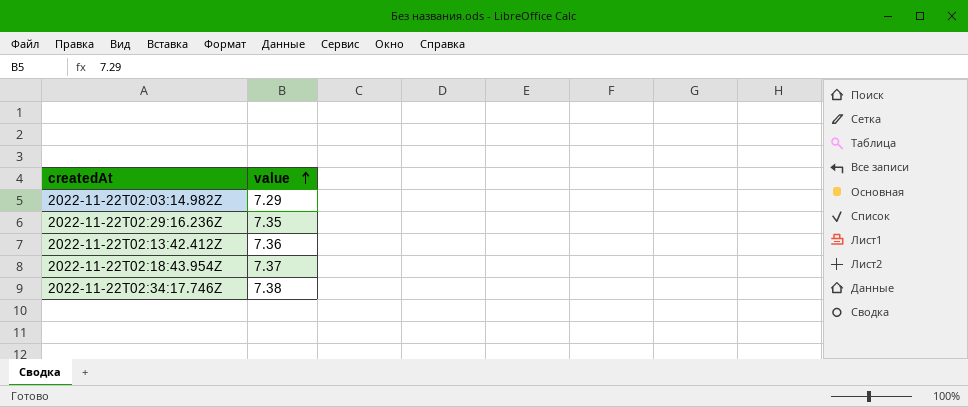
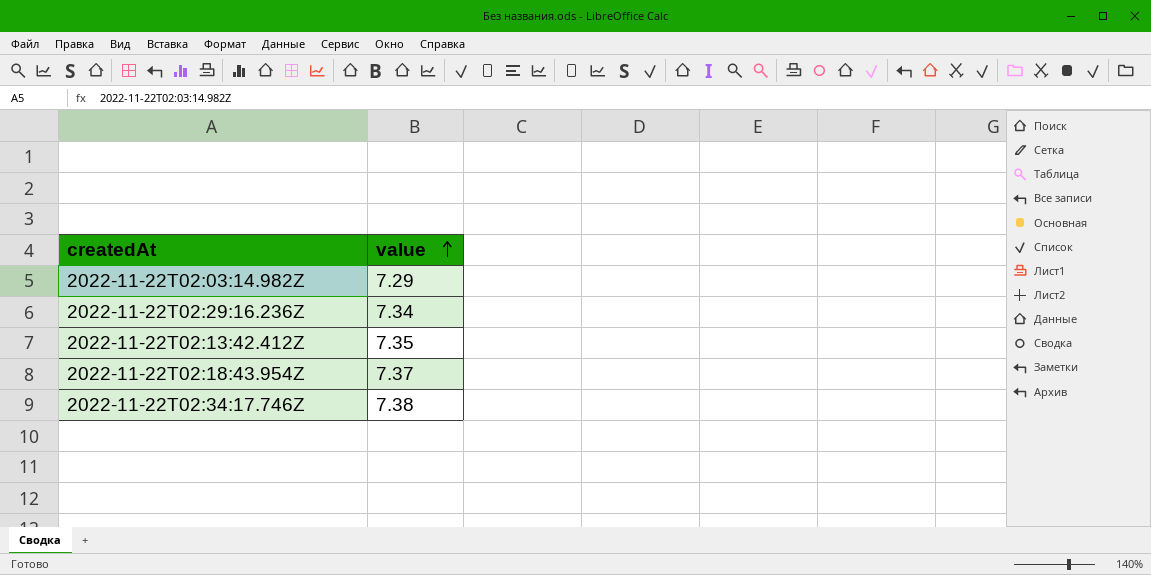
2022-11-22T02:29:16.236Z | value: 7.35 -> 7.34
2022-11-22T02:13:42.412Z | value: 7.36 -> 7.35

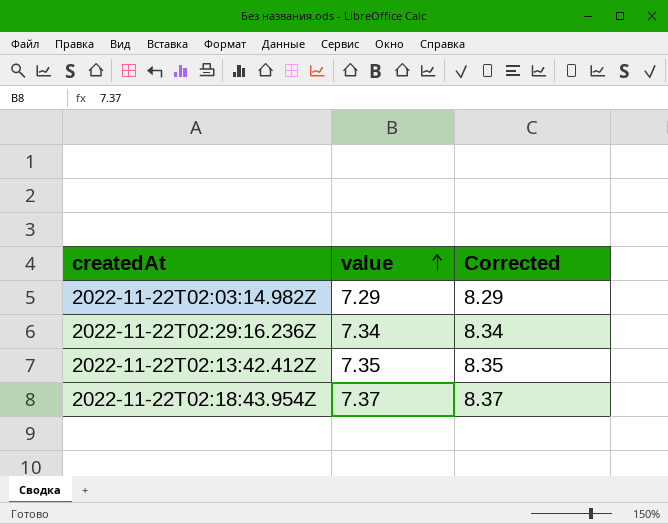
column Corrected | formula: none -> [value] + 1
row 2022-11-22T02:34:17.746Z: 7.38 -> none

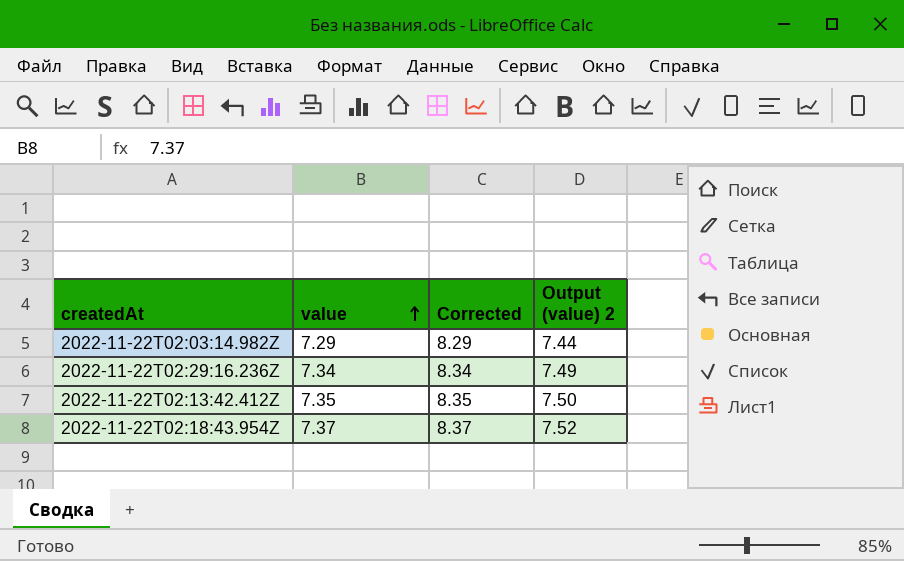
column Output (value) 2 | formula: none -> [value] * 1.02

